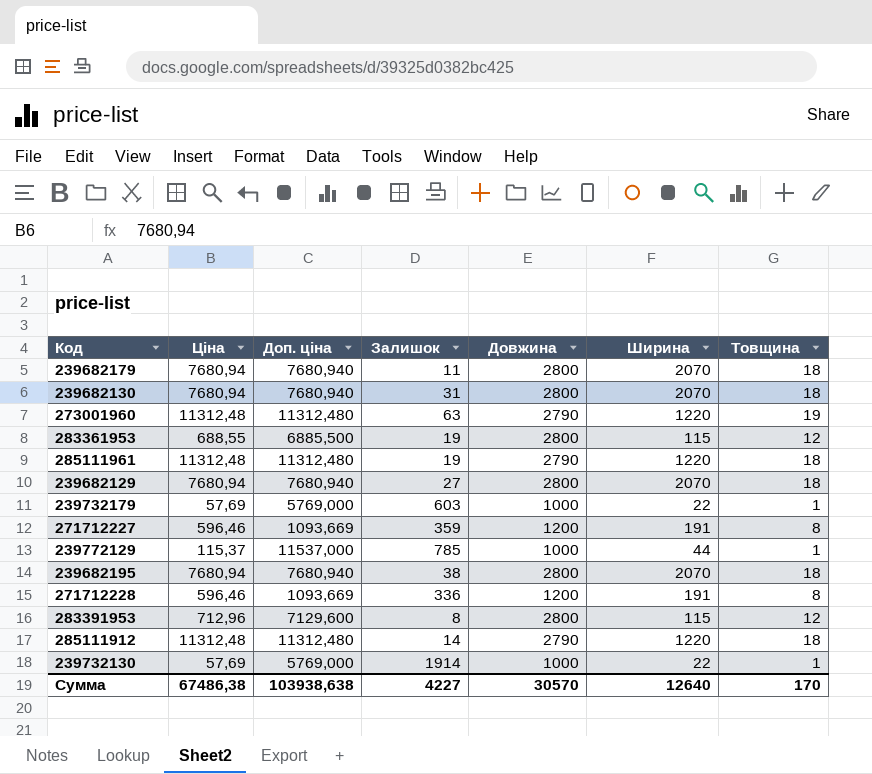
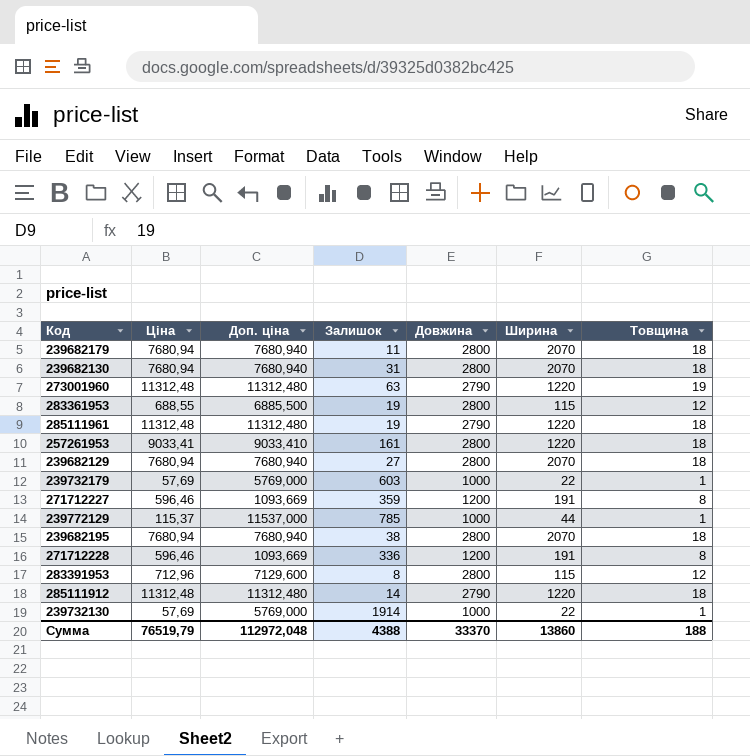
row 257261953: none -> 9033,41 | 9033,410 | 161 | 2800 | 1220 | 18
Сумма | Ціна: 67486,38 -> 76519,79
Сумма | Доп. ціна: 103938,638 -> 112972,048
Сумма | Залишок: 4227 -> 4388
Сумма | Довжина: 30570 -> 33370
Сумма | Ширина: 12640 -> 13860
Сумма | Товщина: 170 -> 188

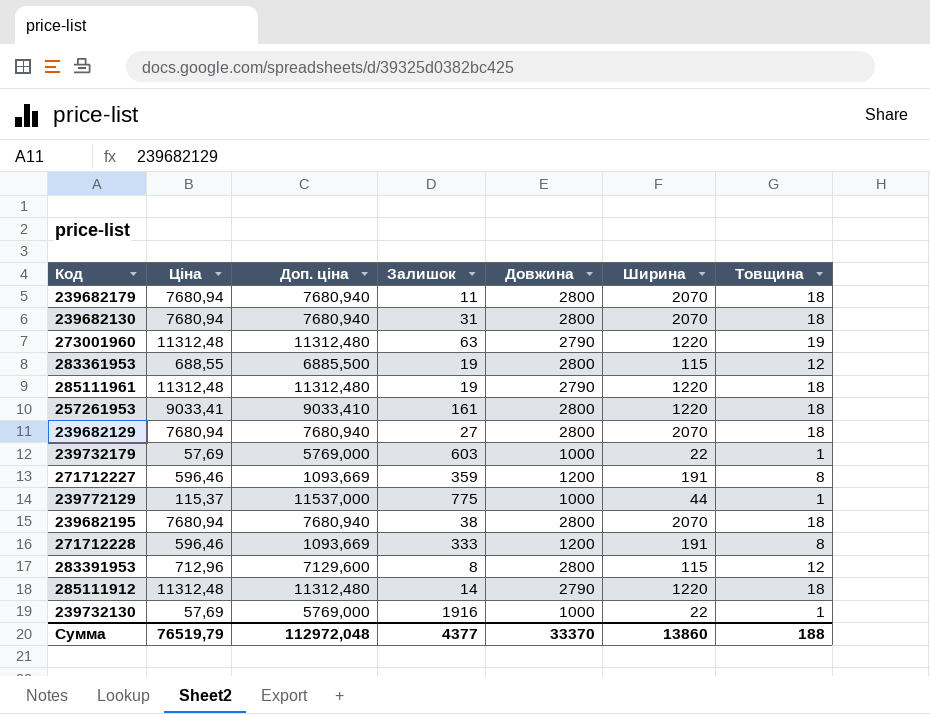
239772129 | Залишок: 785 -> 775
271712228 | Залишок: 336 -> 333
239732130 | Залишок: 1914 -> 1916
Сумма | Залишок: 4388 -> 4377

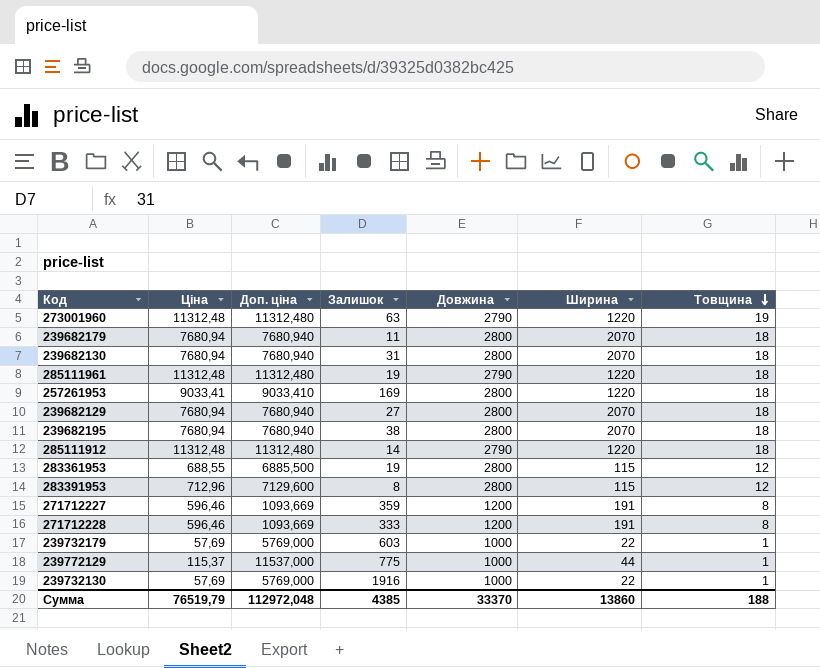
row order: none -> Товщина descending
257261953 | Залишок: 161 -> 169
Сумма | Залишок: 4377 -> 4385

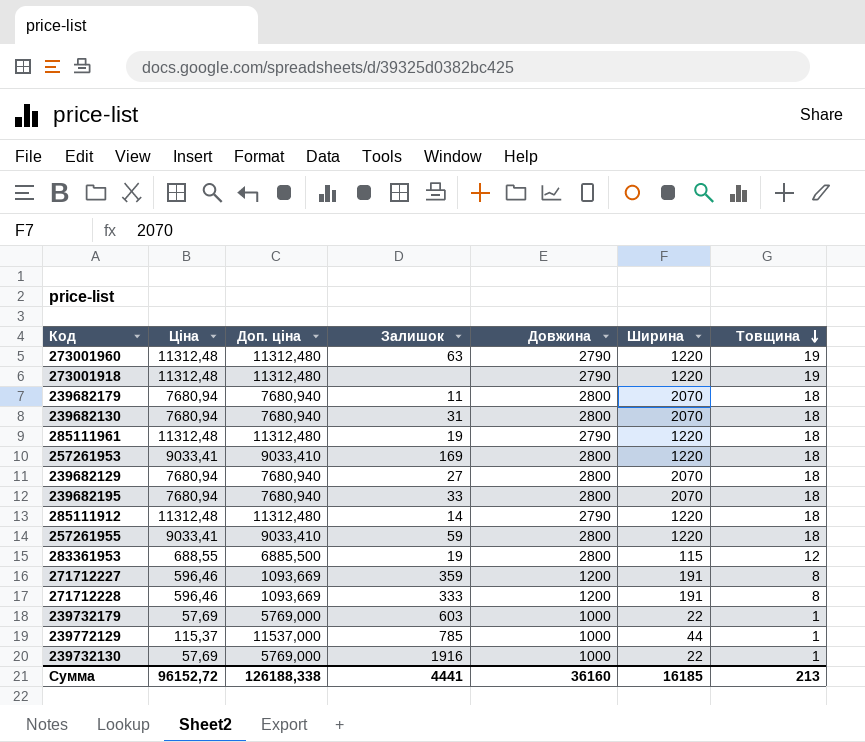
row 283391953: 712,96 | 7129,600 | 8 | 2800 | 115 | 12 -> none
row 273001918: none -> 11312,48 | 11312,480 | none | 2790 | 1220 | 19
239682195 | Залишок: 38 -> 33
row 257261955: none -> 9033,41 | 9033,410 | 59 | 2800 | 1220 | 18
239772129 | Залишок: 775 -> 785
Сумма | Ціна: 76519,79 -> 96152,72
Сумма | Доп. ціна: 112972,048 -> 126188,338
Сумма | Залишок: 4385 -> 4441
Сумма | Довжина: 33370 -> 36160
Сумма | Ширина: 13860 -> 16185
Сумма | Товщина: 188 -> 213

